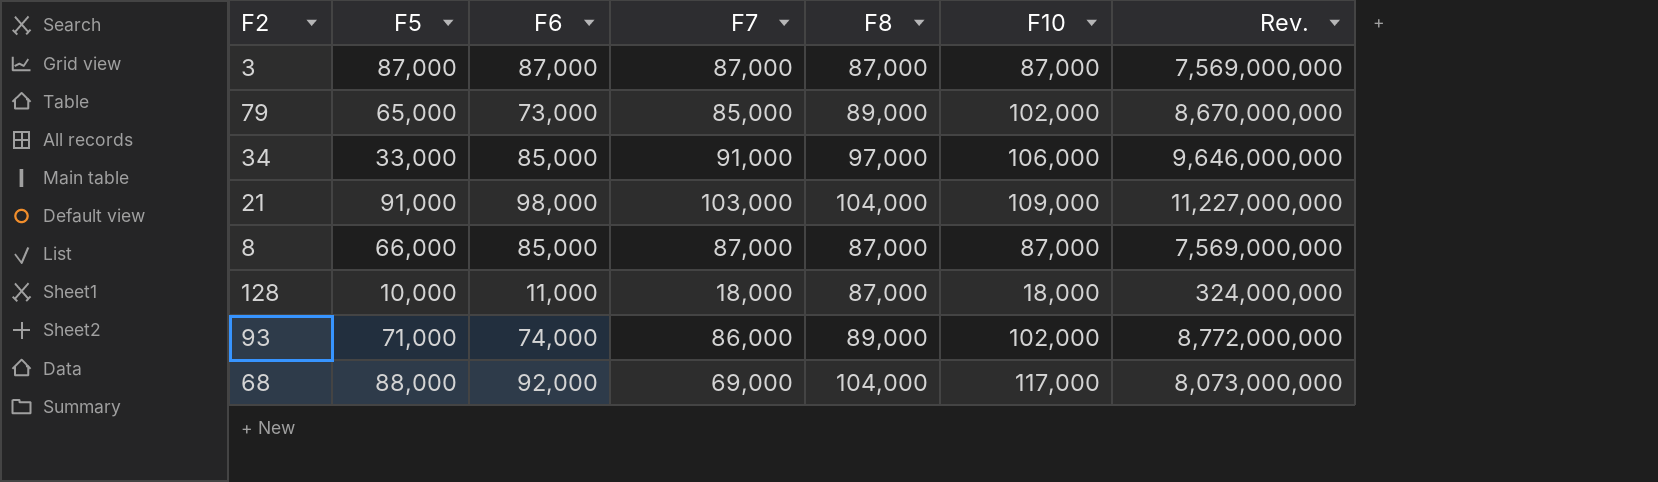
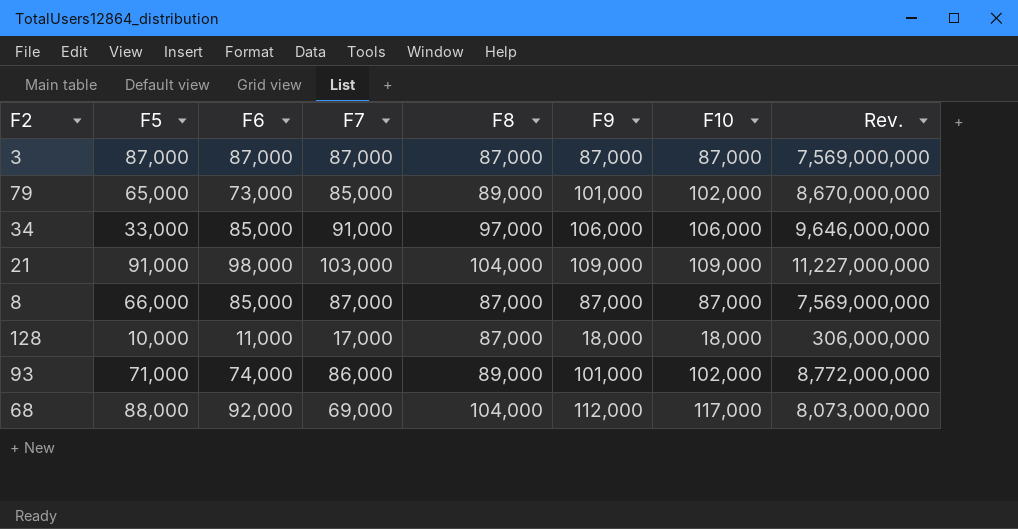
column F9 | position: none -> 6
128 | F7: 18,000 -> 17,000
128 | Rev.: 324,000,000 -> 306,000,000

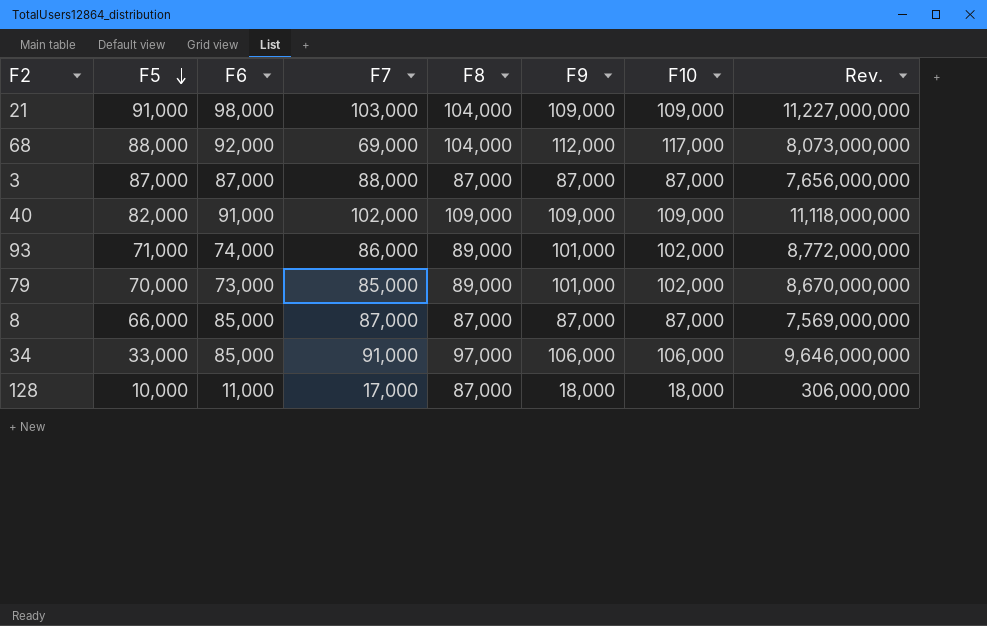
row order: none -> F5 descending
3 | F7: 87,000 -> 88,000
3 | Rev.: 7,569,000,000 -> 7,656,000,000
row 40: none -> 82,000 | 91,000 | 102,000 | 109,000 | 109,000 | 109,000 | 11,118,000,000
79 | F5: 65,000 -> 70,000

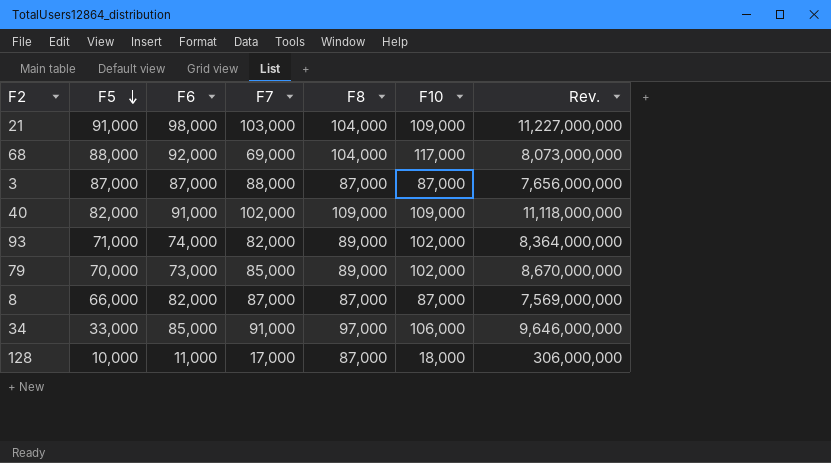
column F9 | position: 6 -> none
93 | F7: 86,000 -> 82,000
93 | Rev.: 8,772,000,000 -> 8,364,000,000
8 | F6: 85,000 -> 82,000

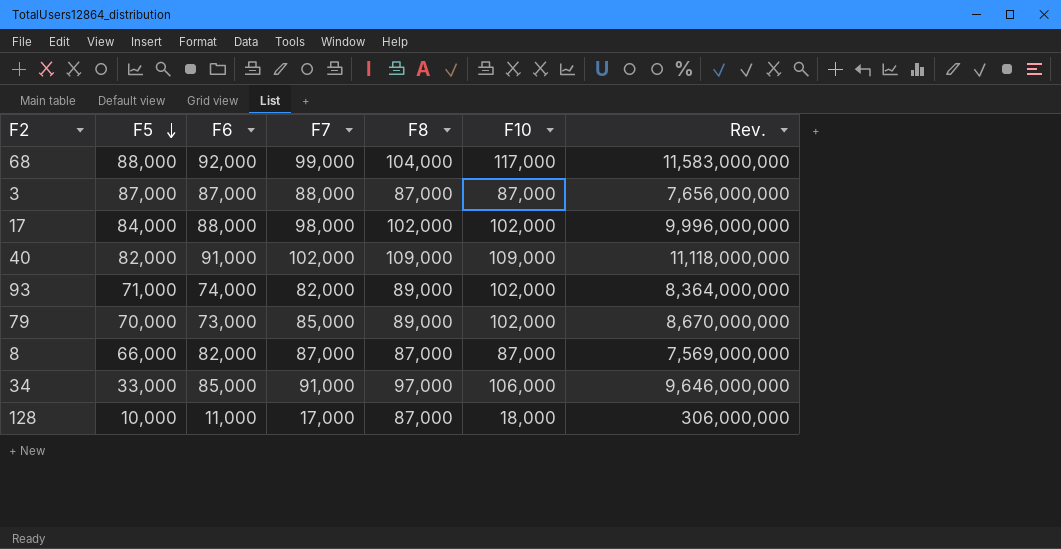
row 21: 91,000 | 98,000 | 103,000 | 104,000 | 109,000 | 11,227,000,000 -> none
68 | F7: 69,000 -> 99,000
68 | Rev.: 8,073,000,000 -> 11,583,000,000
row 17: none -> 84,000 | 88,000 | 98,000 | 102,000 | 102,000 | 9,996,000,000

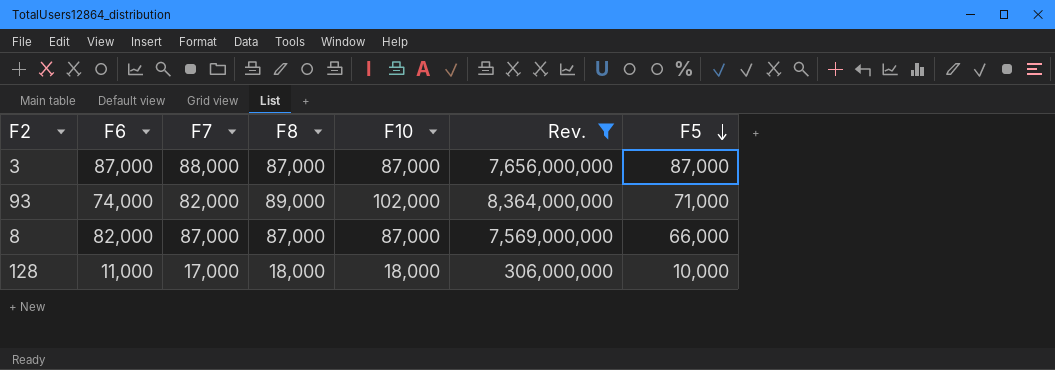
filter: none -> Rev. <= 8,364,000,000
column F5 | position: 2 -> 7
128 | F8: 87,000 -> 18,000

